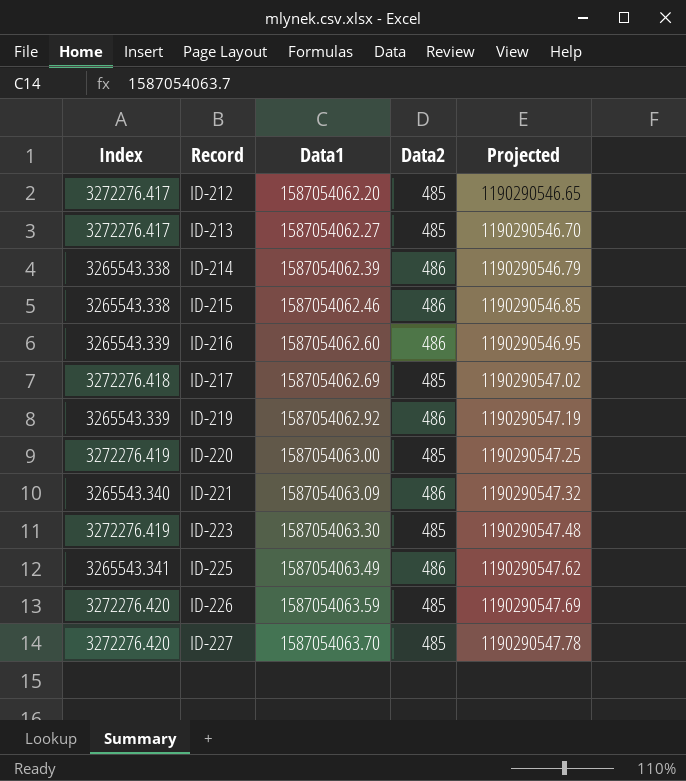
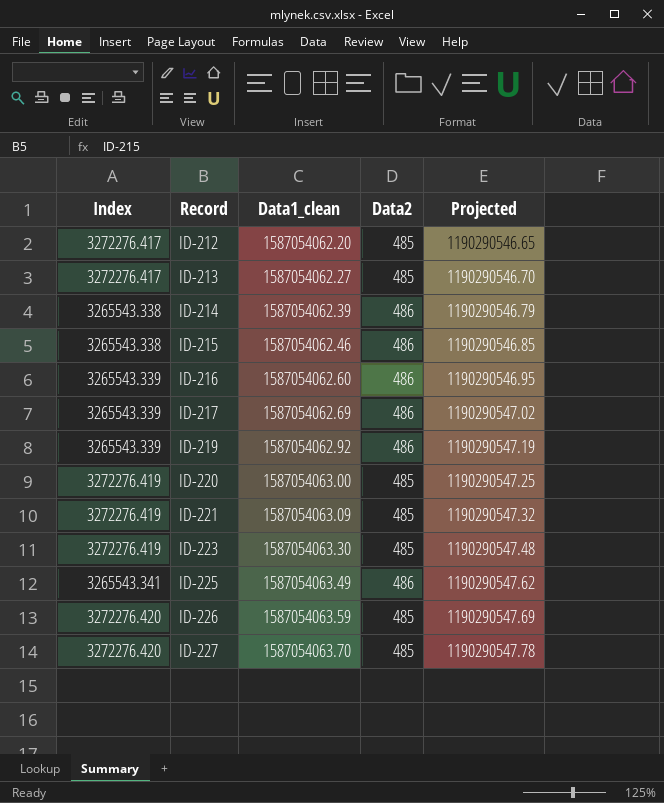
column name: Data1 -> Data1_clean
ID-217 | Index: 3272276.418 -> 3265543.339
ID-217 | Data2: 485 -> 486
ID-221 | Index: 3265543.340 -> 3272276.419
ID-221 | Data2: 486 -> 485

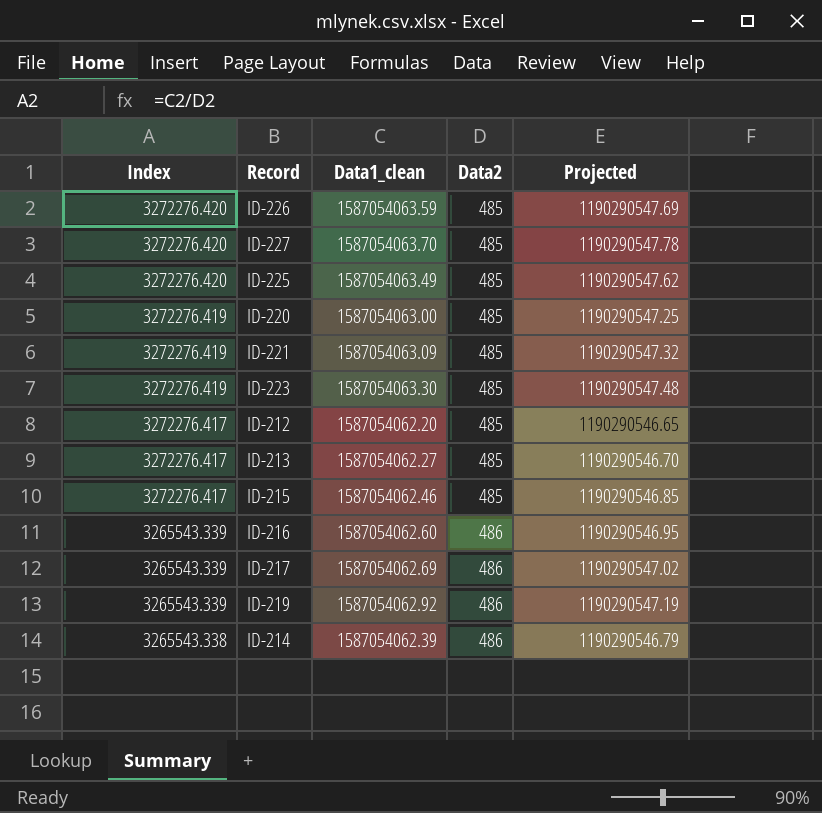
row order: Record ascending -> Index descending
ID-225 | Index: 3265543.341 -> 3272276.420
ID-225 | Data2: 486 -> 485
ID-215 | Index: 3265543.338 -> 3272276.417
ID-215 | Data2: 486 -> 485

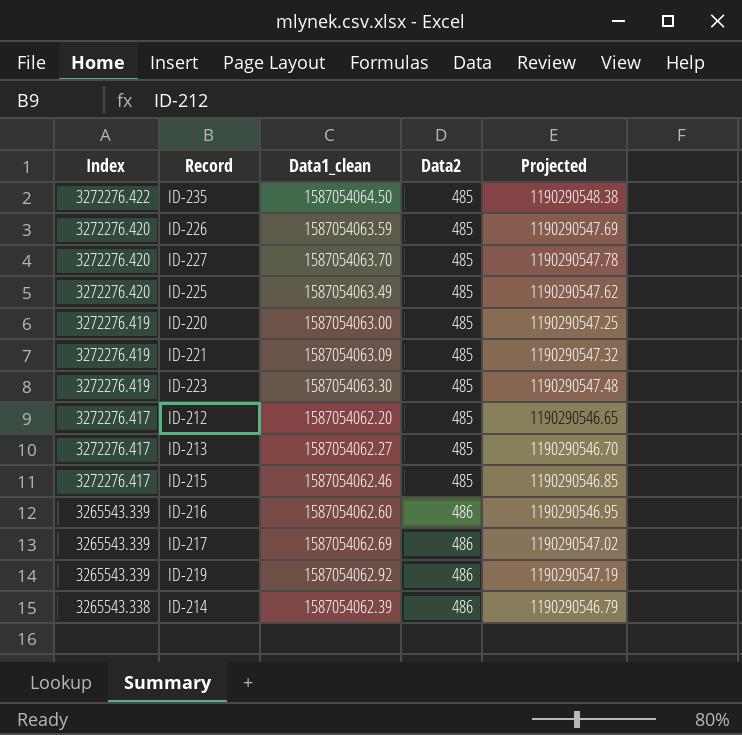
row ID-235: none -> 3272276.422 | 1587054064.50 | 485 | 1190290548.38

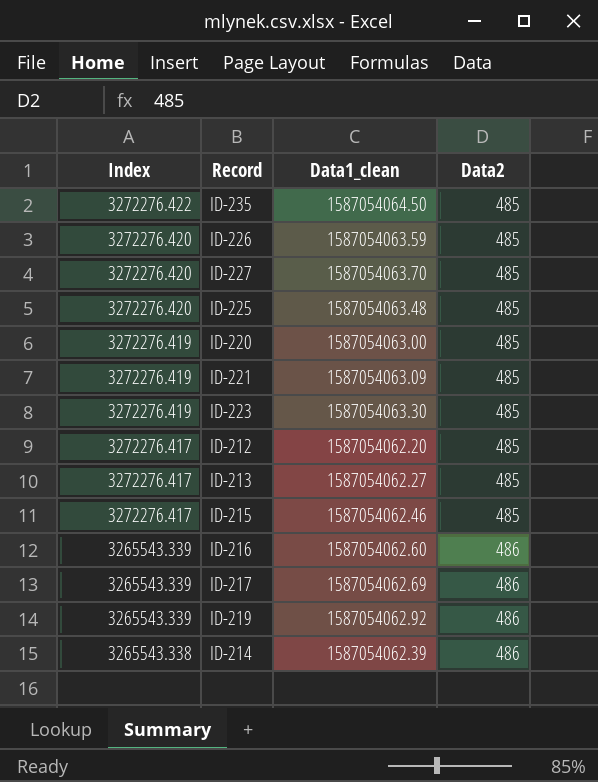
column Projected | formula: [Data1_clean] * 0.75 -> none
ID-225 | Data1_clean: 1587054063.49 -> 1587054063.48

